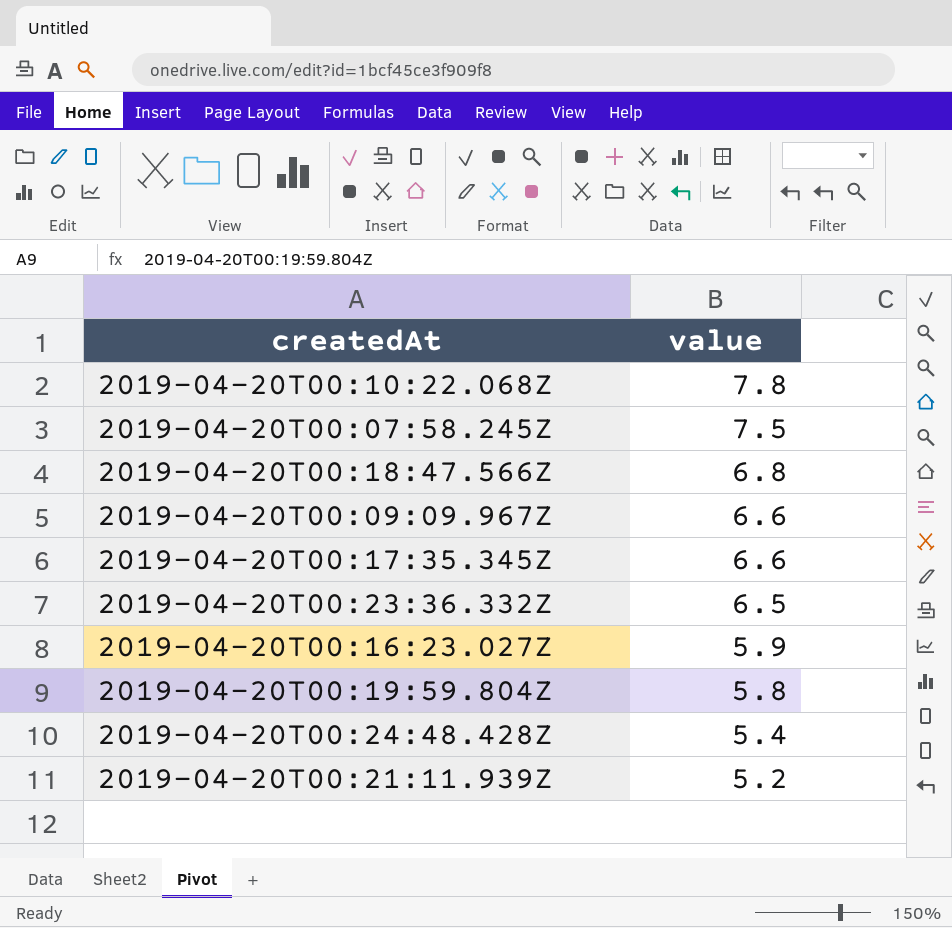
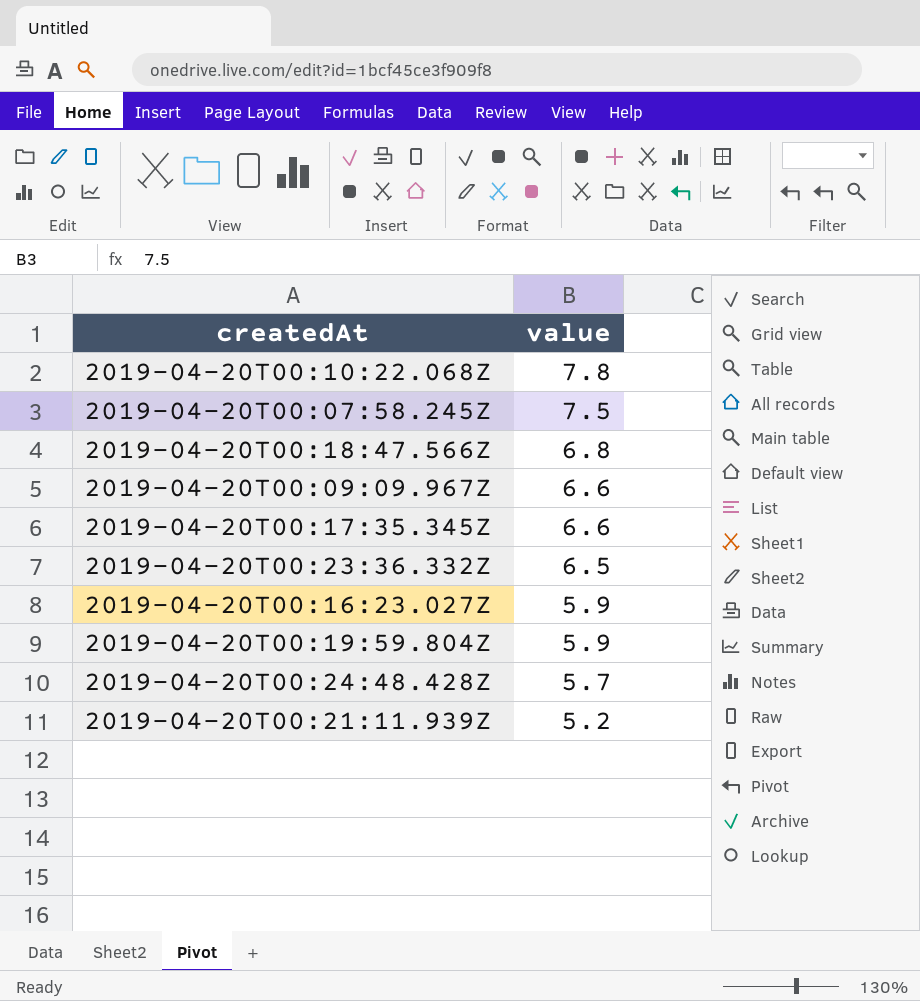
2019-04-20T00:19:59.804Z | value: 5.8 -> 5.9
2019-04-20T00:24:48.428Z | value: 5.4 -> 5.7

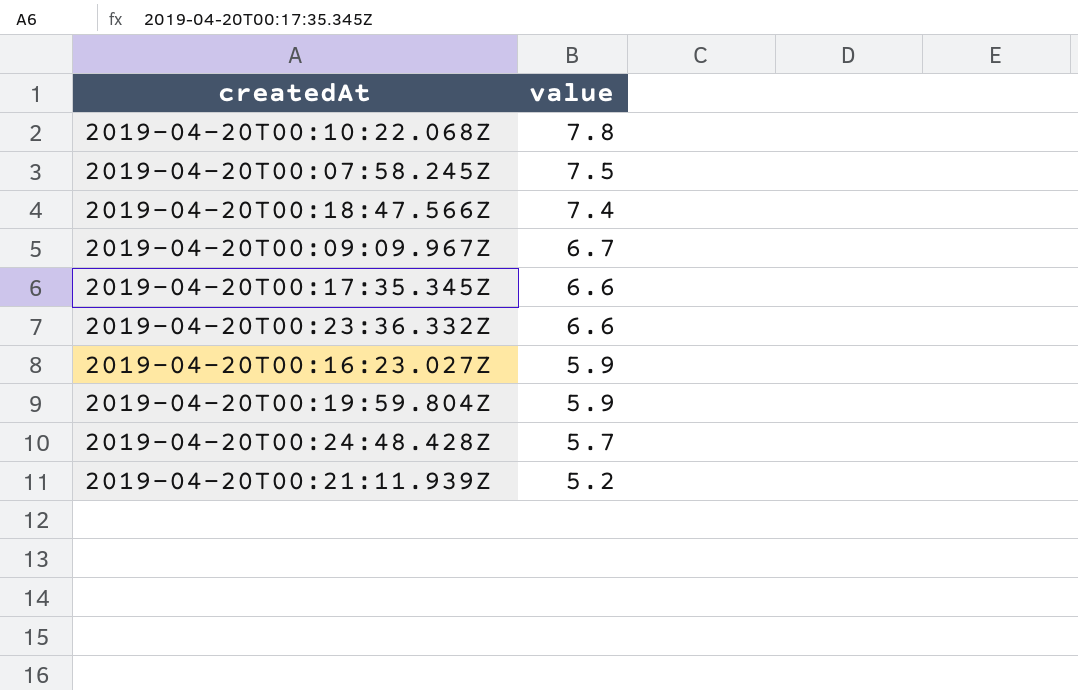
2019-04-20T00:18:47.566Z | value: 6.8 -> 7.4
2019-04-20T00:09:09.967Z | value: 6.6 -> 6.7
2019-04-20T00:23:36.332Z | value: 6.5 -> 6.6

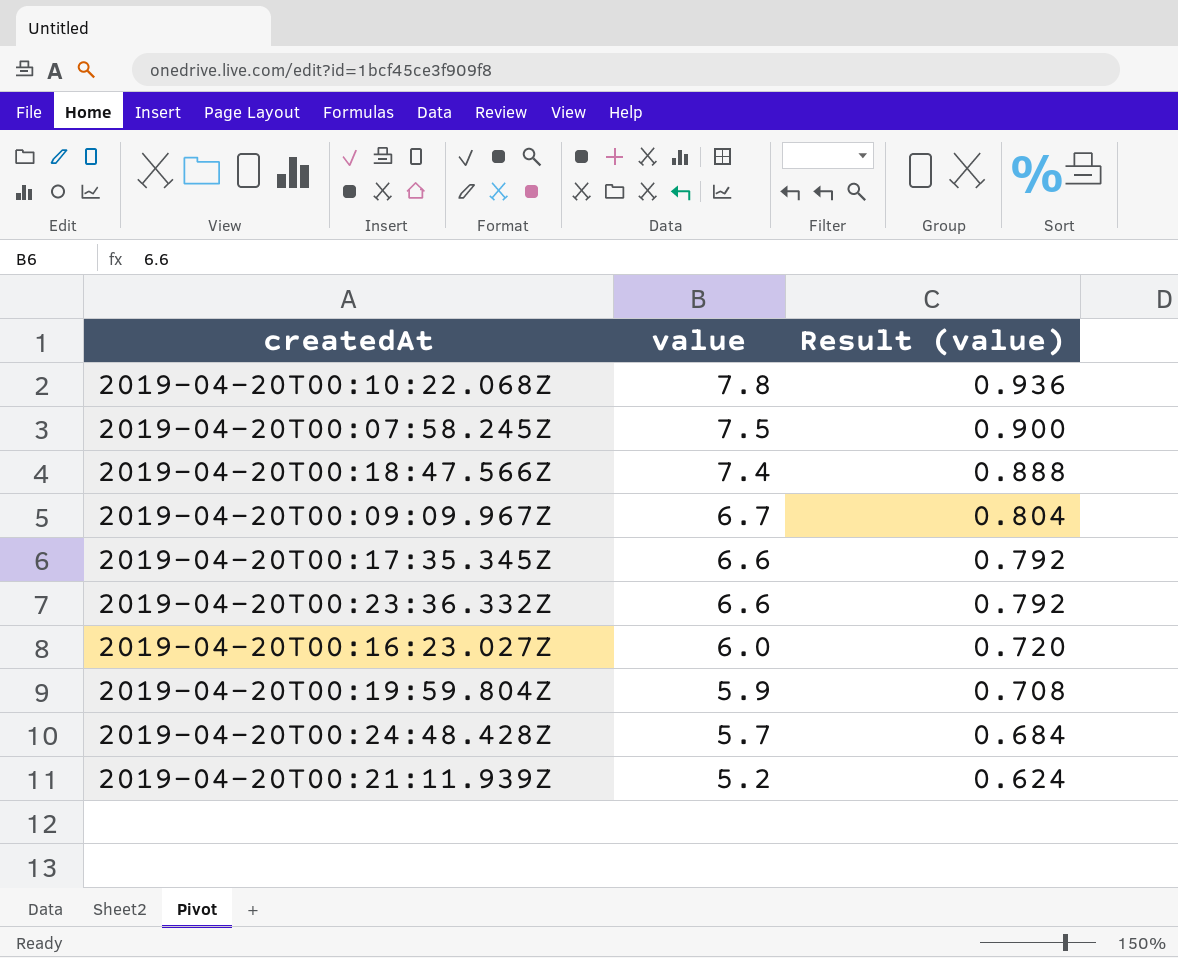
column Result (value) | formula: none -> [value] * 0.12
2019-04-20T00:16:23.027Z | value: 5.9 -> 6.0

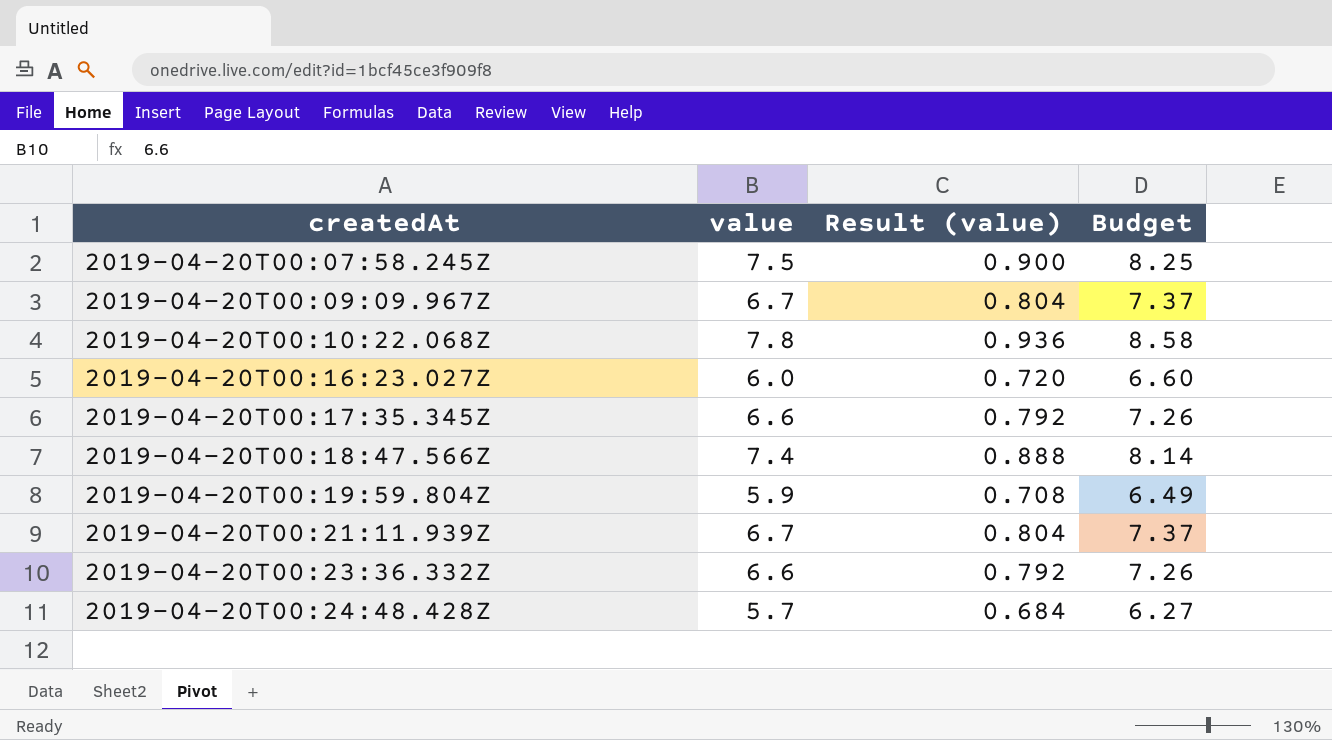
row order: value descending -> createdAt ascending
column Budget | formula: none -> [value] * 1.1
2019-04-20T00:21:11.939Z | value: 5.2 -> 6.7
2019-04-20T00:21:11.939Z | Result (value): 0.624 -> 0.804

